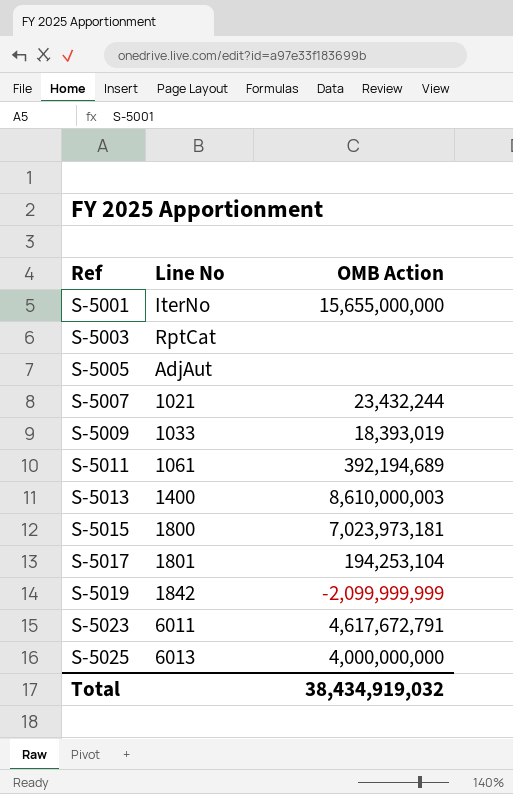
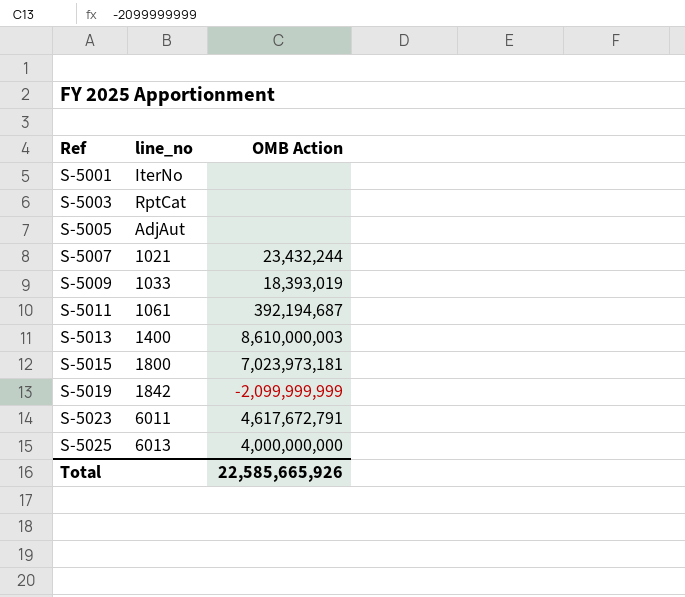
column name: Line No -> line_no
row S-5017: 1801 | 194,253,104 -> none
S-5001 | OMB Action: 15,655,000,000 -> none
S-5011 | OMB Action: 392,194,689 -> 392,194,687
Total | OMB Action: 38,434,919,032 -> 22,585,665,926

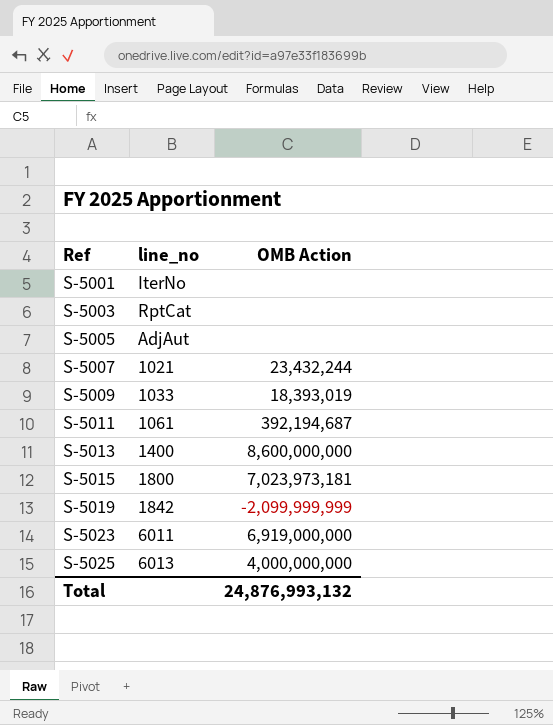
S-5013 | OMB Action: 8,610,000,003 -> 8,600,000,000
S-5023 | OMB Action: 4,617,672,791 -> 6,919,000,000
Total | OMB Action: 22,585,665,926 -> 24,876,993,132

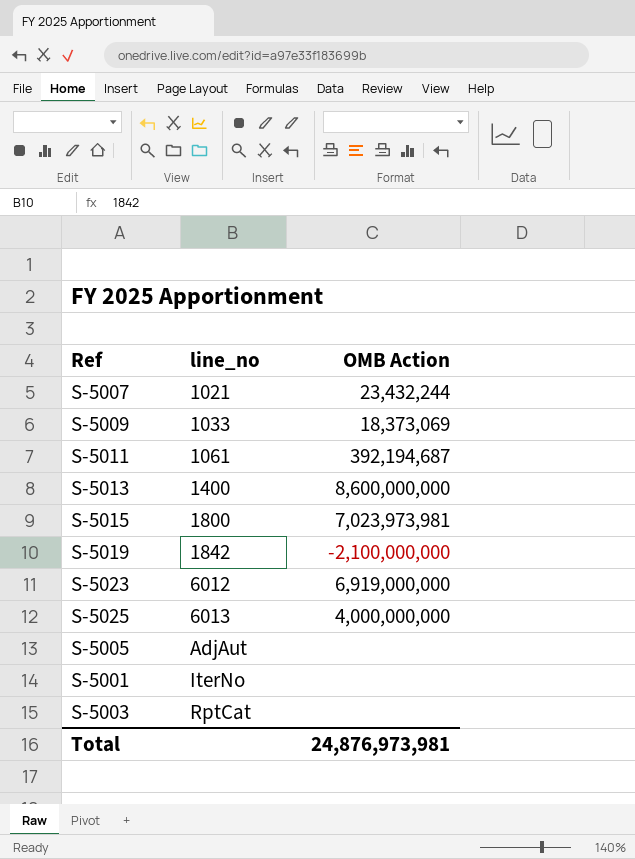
row order: Ref ascending -> line_no ascending
S-5009 | OMB Action: 18,393,019 -> 18,373,069
S-5015 | OMB Action: 7,023,973,181 -> 7,023,973,981
S-5019 | OMB Action: -2,099,999,999 -> -2,100,000,000
S-5023 | line_no: 6011 -> 6012
Total | OMB Action: 24,876,993,132 -> 24,876,973,981

